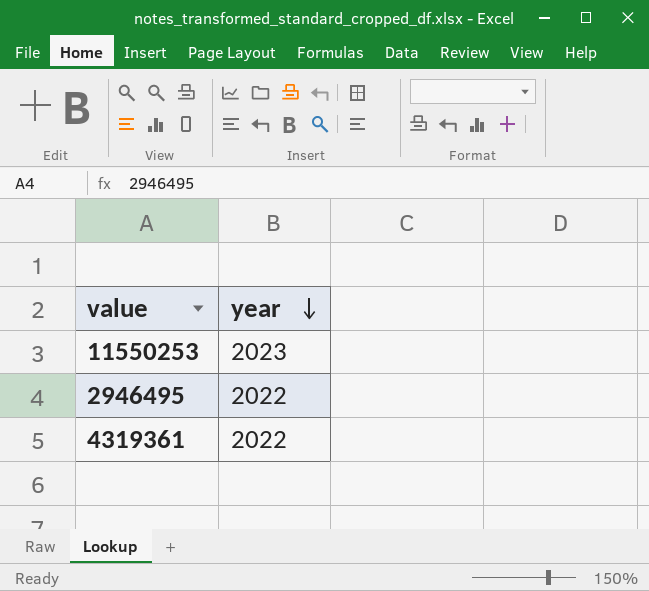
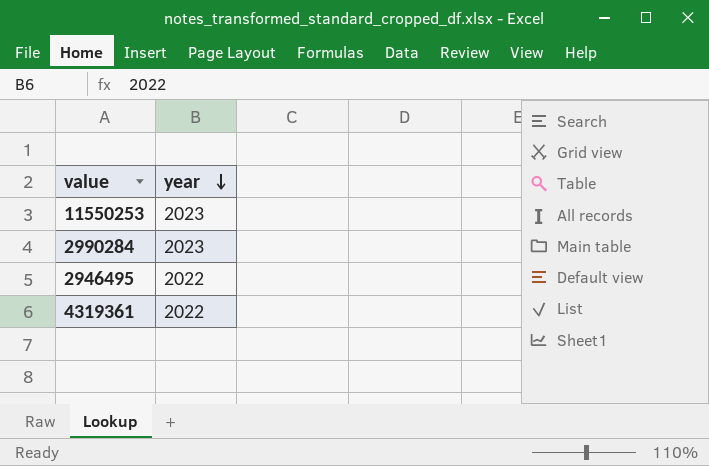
row 2990284: none -> 2023

